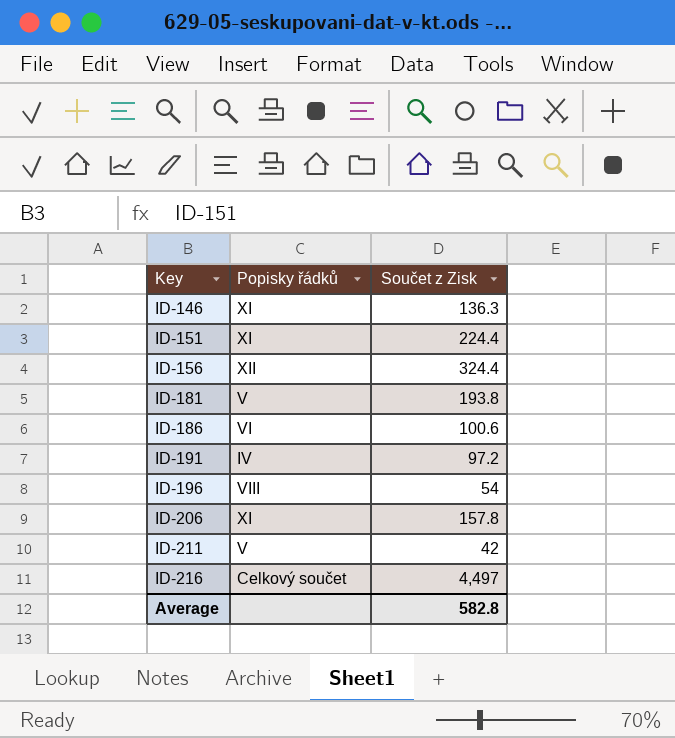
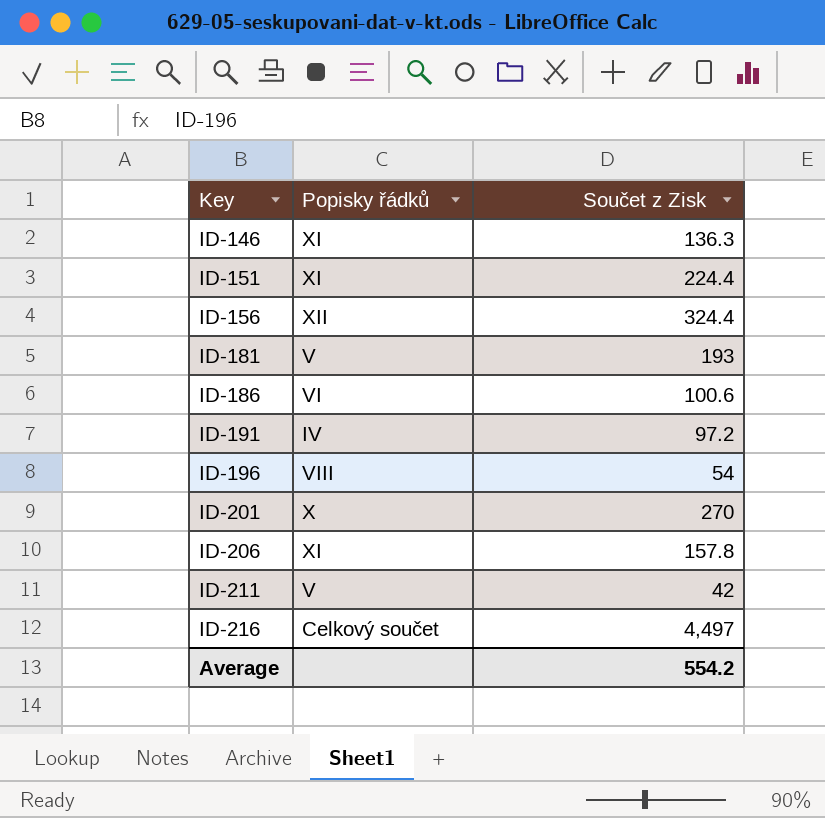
ID-181 | Součet z Zisk: 193.8 -> 193
row ID-201: none -> X | 270
Average | Součet z Zisk: 582.8 -> 554.2

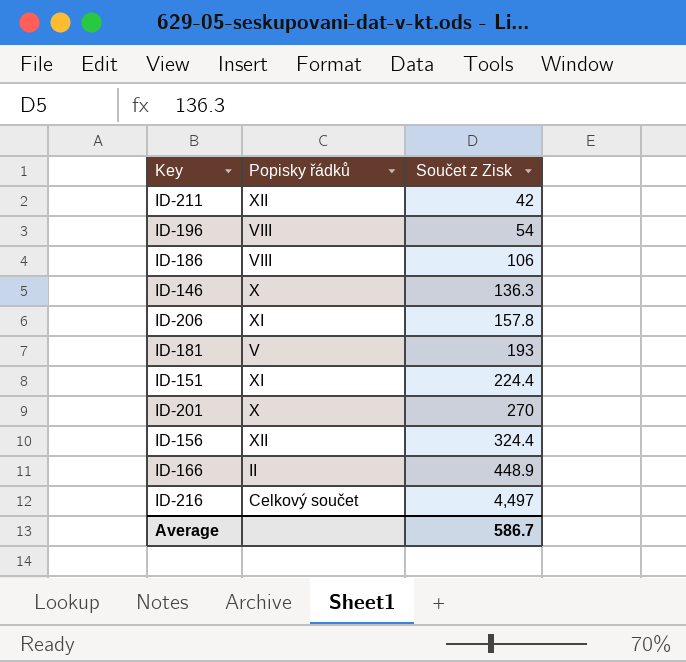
row order: Key ascending -> Součet z Zisk ascending
row ID-191: IV | 97.2 -> none
ID-211 | Popisky řádků: V -> XII
ID-186 | Popisky řádků: VI -> VIII
ID-186 | Součet z Zisk: 100.6 -> 106
ID-146 | Popisky řádků: XI -> X
row ID-166: none -> II | 448.9
Average | Součet z Zisk: 554.2 -> 586.7

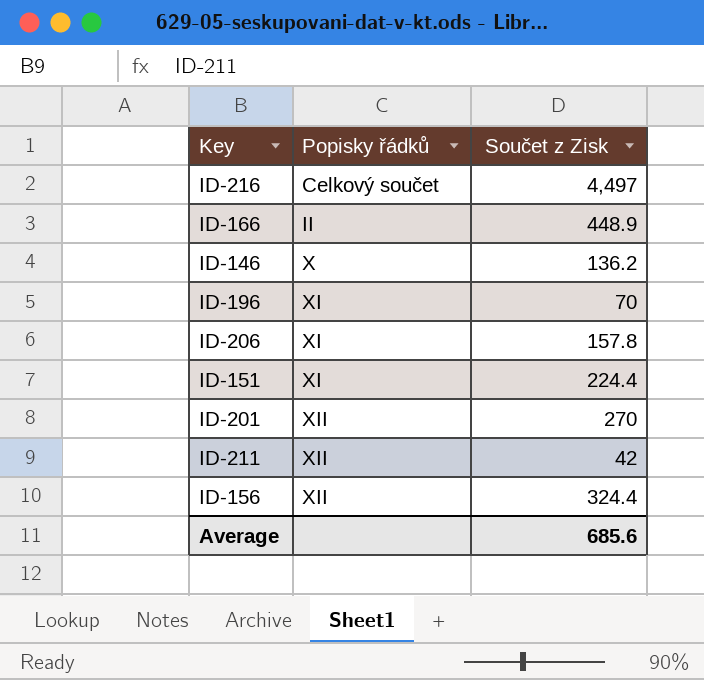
row order: Součet z Zisk ascending -> Popisky řádků ascending
row ID-186: VIII | 106 -> none
row ID-181: V | 193 -> none
ID-146 | Součet z Zisk: 136.3 -> 136.2
ID-196 | Popisky řádků: VIII -> XI
ID-196 | Součet z Zisk: 54 -> 70
ID-201 | Popisky řádků: X -> XII
Average | Součet z Zisk: 586.7 -> 685.6

